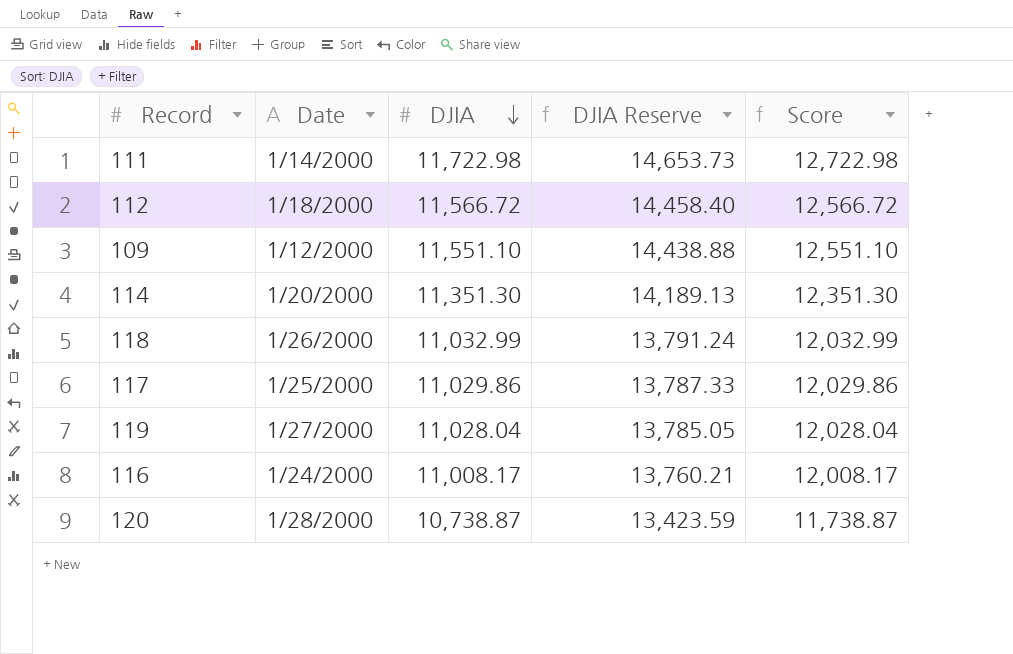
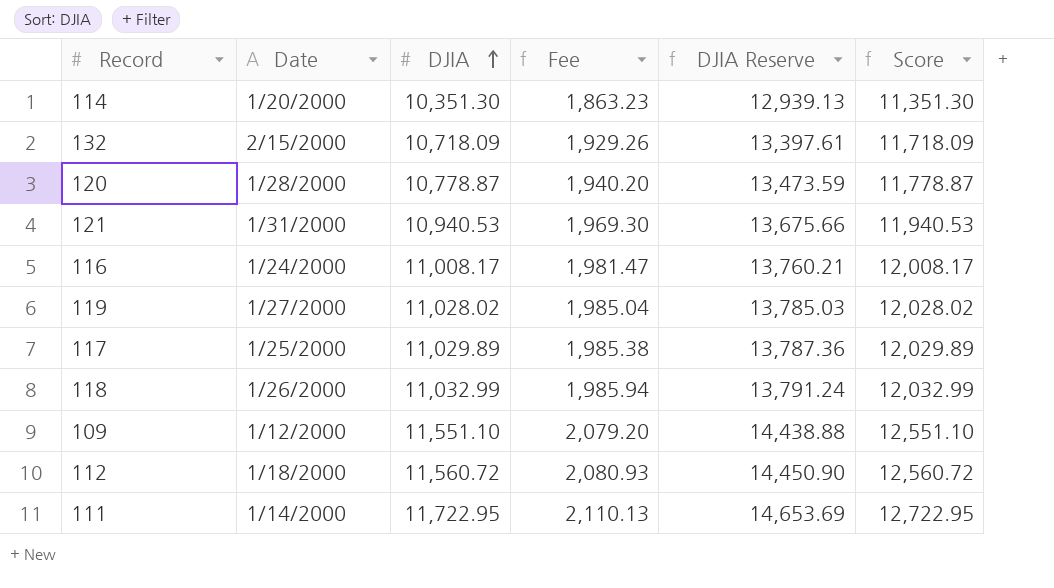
row order: DJIA descending -> DJIA ascending
column Fee | formula: none -> [DJIA] * 0.18
114 | DJIA: 11,351.30 -> 10,351.30
114 | DJIA Reserve: 14,189.13 -> 12,939.13
114 | Score: 12,351.30 -> 11,351.30
row 132: none -> 2/15/2000 | 10,718.09 | 1,929.26 | 13,397.61 | 11,718.09
120 | DJIA: 10,738.87 -> 10,778.87
120 | DJIA Reserve: 13,423.59 -> 13,473.59
120 | Score: 11,738.87 -> 11,778.87
row 121: none -> 1/31/2000 | 10,940.53 | 1,969.30 | 13,675.66 | 11,940.53
119 | DJIA: 11,028.04 -> 11,028.02
119 | DJIA Reserve: 13,785.05 -> 13,785.03
119 | Score: 12,028.04 -> 12,028.02
117 | DJIA: 11,029.86 -> 11,029.89
117 | DJIA Reserve: 13,787.33 -> 13,787.36
117 | Score: 12,029.86 -> 12,029.89
112 | DJIA: 11,566.72 -> 11,560.72
112 | DJIA Reserve: 14,458.40 -> 14,450.90
112 | Score: 12,566.72 -> 12,560.72
111 | DJIA: 11,722.98 -> 11,722.95
111 | DJIA Reserve: 14,653.73 -> 14,653.69
111 | Score: 12,722.98 -> 12,722.95

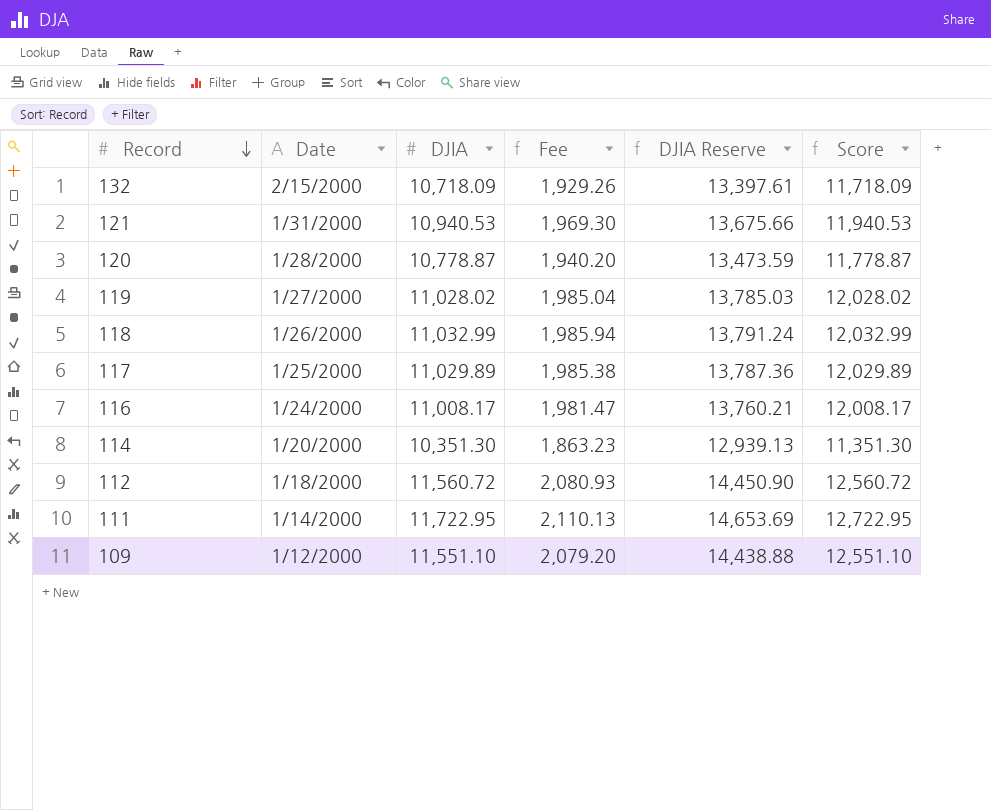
row order: DJIA ascending -> Record descending

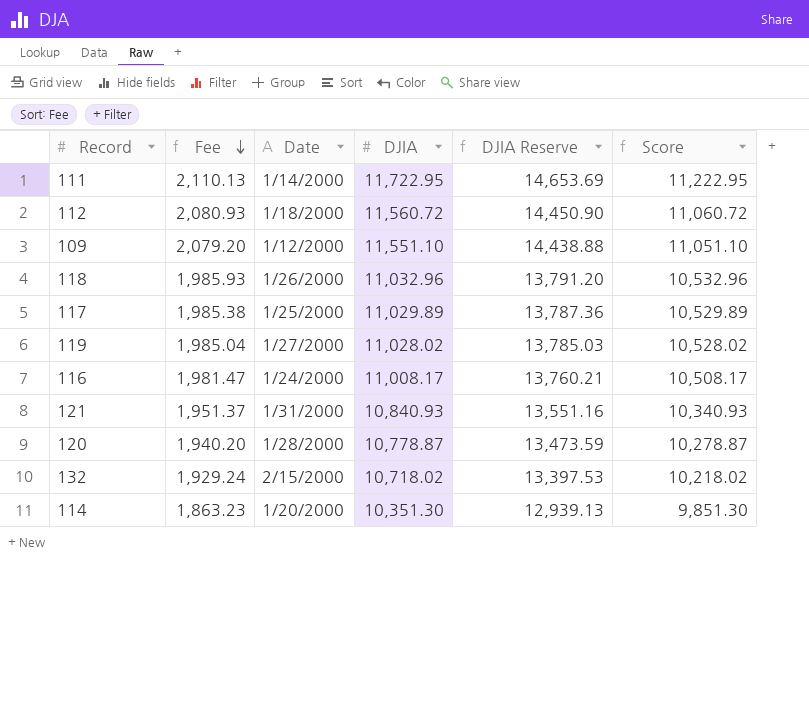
row order: Record descending -> Fee descending
column Fee | position: 4 -> 2
column Score | formula: [DJIA] + 1000 -> [DJIA] - 500
118 | Fee: 1,985.94 -> 1,985.93
118 | DJIA: 11,032.99 -> 11,032.96
118 | DJIA Reserve: 13,791.24 -> 13,791.20
121 | Fee: 1,969.30 -> 1,951.37
121 | DJIA: 10,940.53 -> 10,840.93
121 | DJIA Reserve: 13,675.66 -> 13,551.16
132 | Fee: 1,929.26 -> 1,929.24
132 | DJIA: 10,718.09 -> 10,718.02
132 | DJIA Reserve: 13,397.61 -> 13,397.53

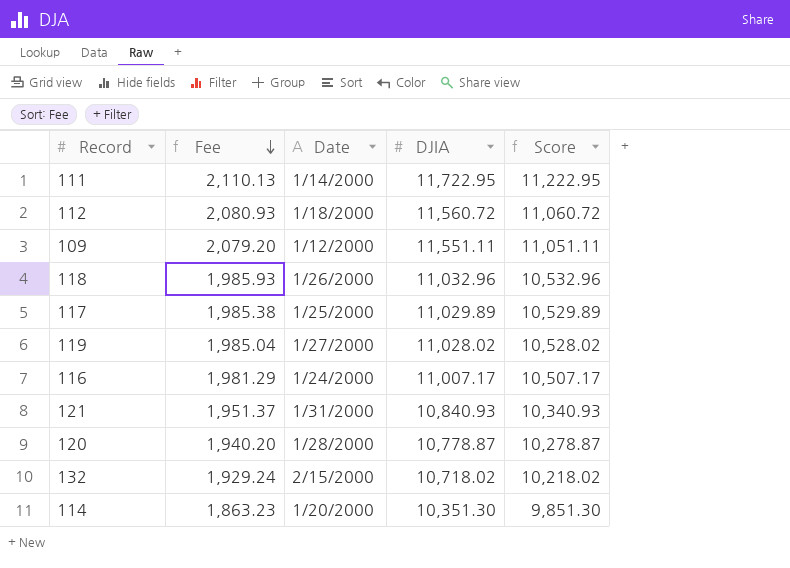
column DJIA Reserve | formula: [DJIA] * 1.25 -> none
109 | DJIA: 11,551.10 -> 11,551.11
109 | Score: 11,051.10 -> 11,051.11
116 | Fee: 1,981.47 -> 1,981.29
116 | DJIA: 11,008.17 -> 11,007.17
116 | Score: 10,508.17 -> 10,507.17

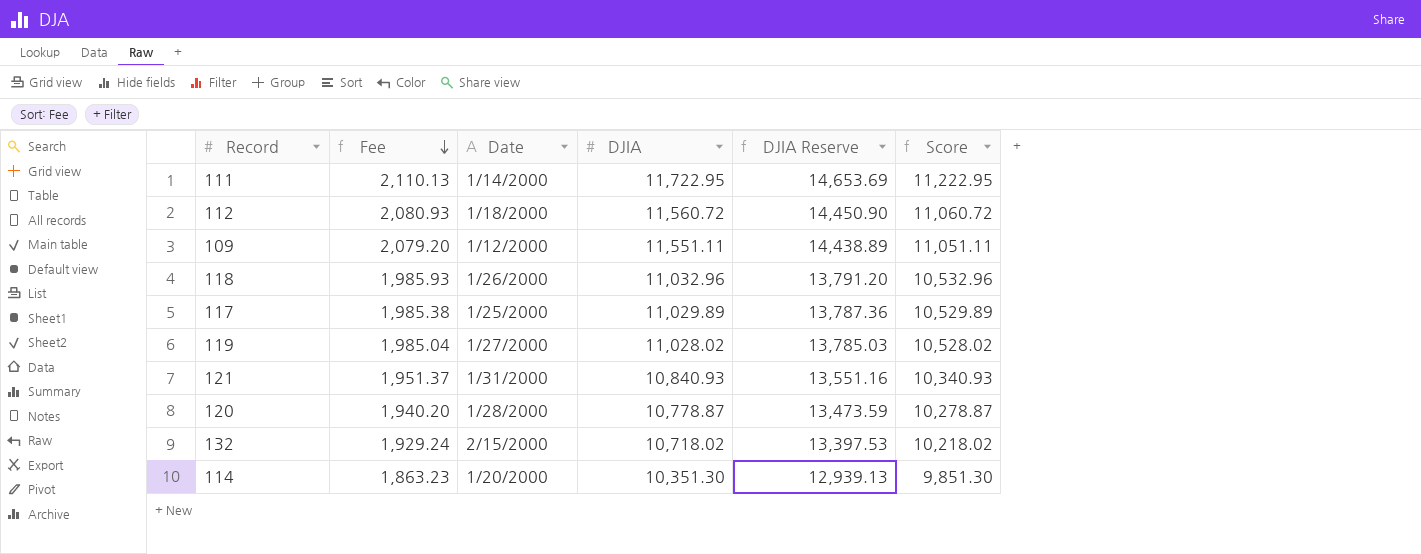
column DJIA Reserve | formula: none -> [DJIA] * 1.25
row 116: 1,981.29 | 1/24/2000 | 11,007.17 | 10,507.17 -> none

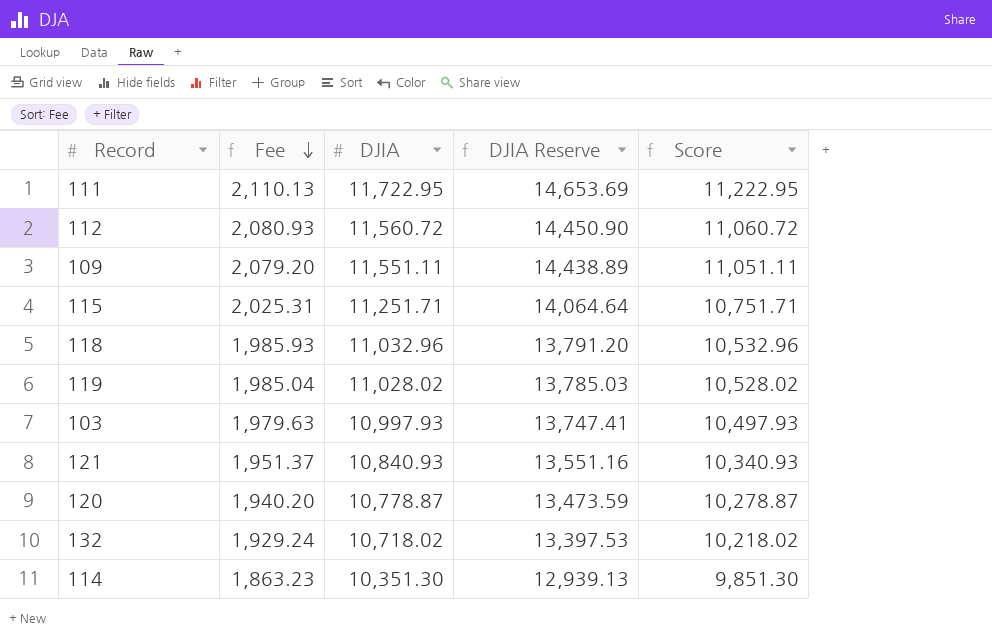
column Date | position: 3 -> none
row 117: 1,985.38 | 1/25/2000 | 11,029.89 | 13,787.36 | 10,529.89 -> none
row 115: none -> 2,025.31 | 11,251.71 | 14,064.64 | 10,751.71
row 103: none -> 1,979.63 | 10,997.93 | 13,747.41 | 10,497.93

